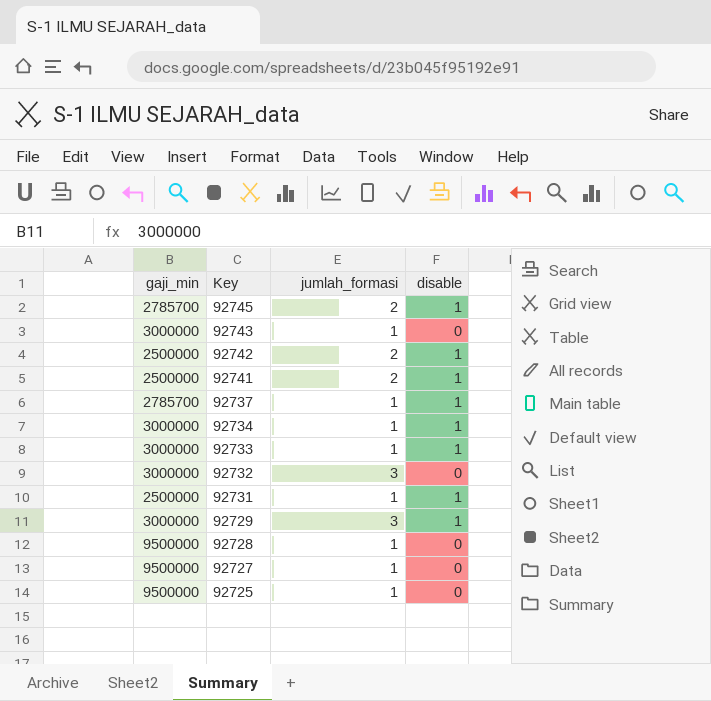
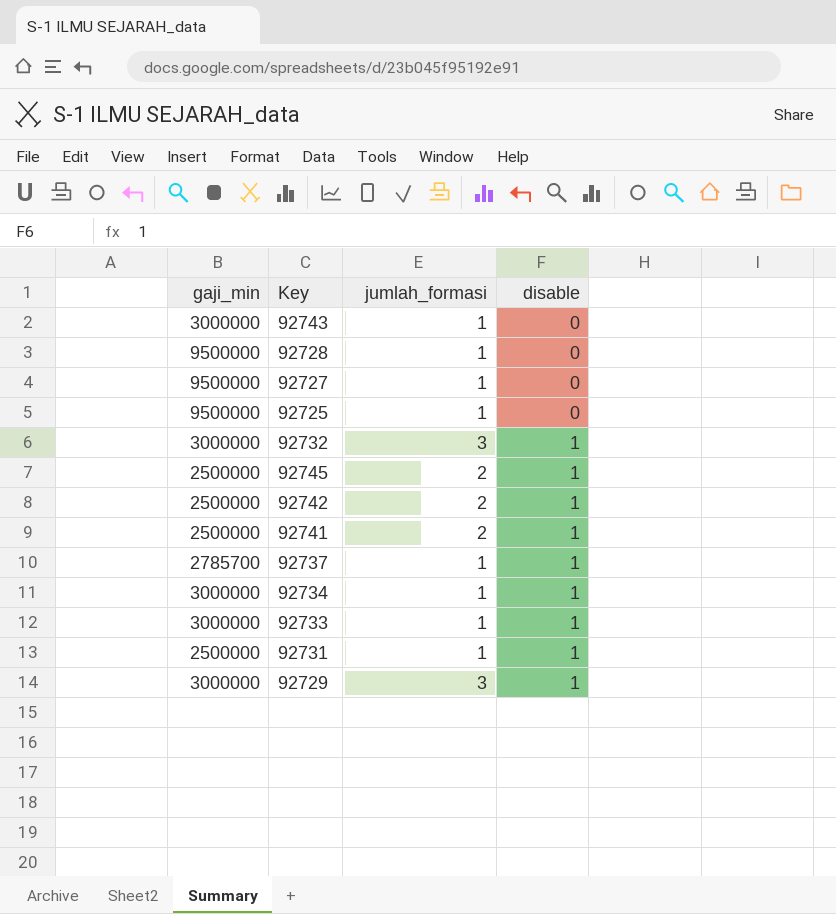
row order: Key descending -> disable ascending
92732 | disable: 0 -> 1
92745 | gaji_min: 2785700 -> 2500000

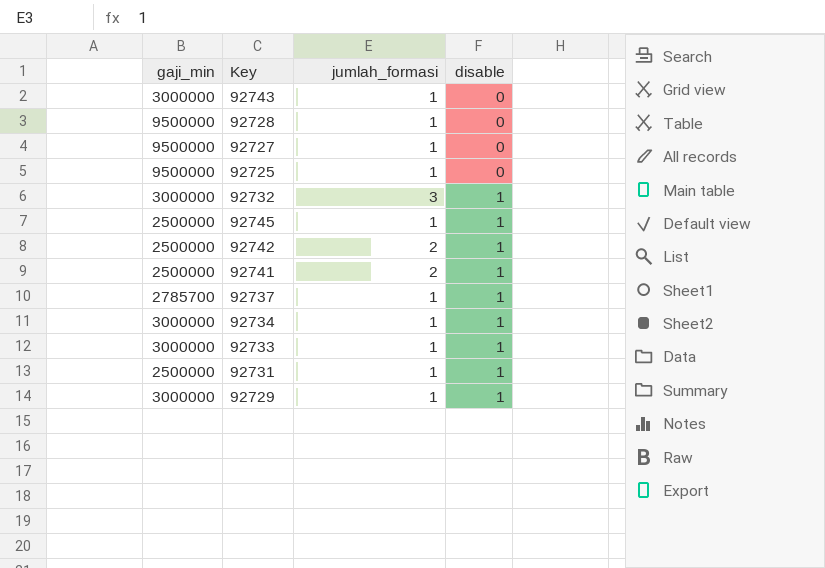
92745 | jumlah_formasi: 2 -> 1
92729 | jumlah_formasi: 3 -> 1

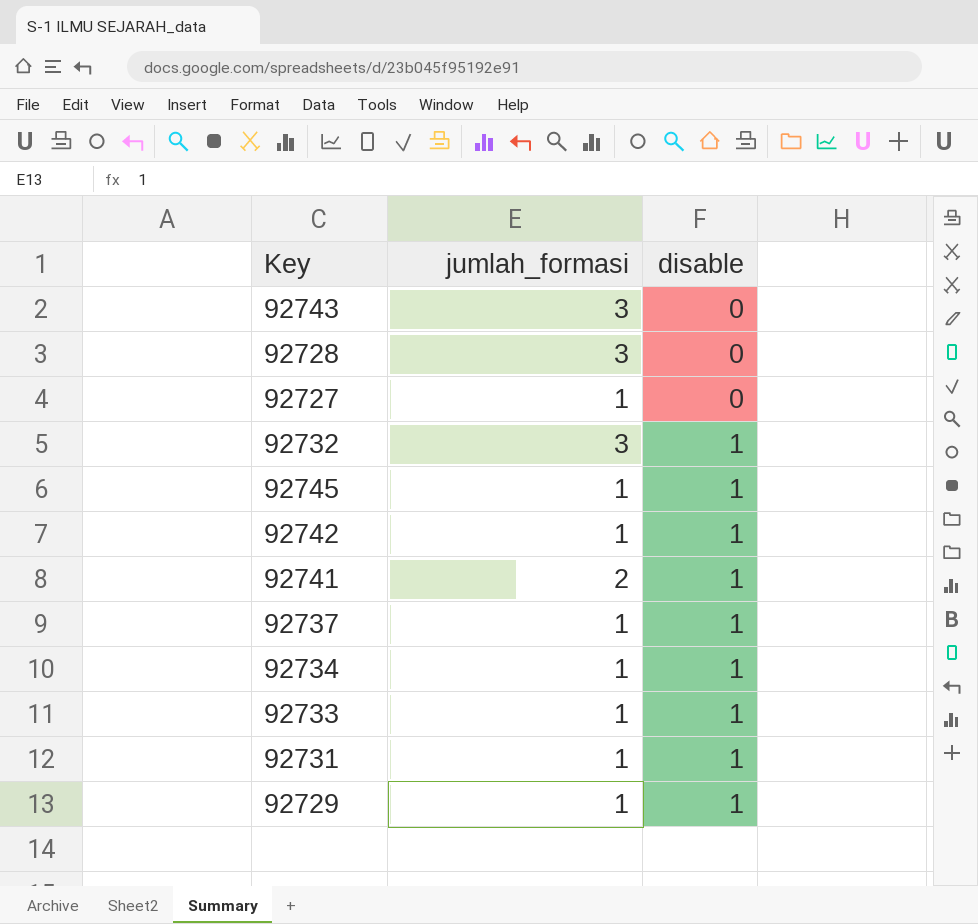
column gaji_min | position: 1 -> none
row 92725: 9500000 | 1 | 0 -> none
92743 | jumlah_formasi: 1 -> 3
92728 | jumlah_formasi: 1 -> 3
92742 | jumlah_formasi: 2 -> 1

